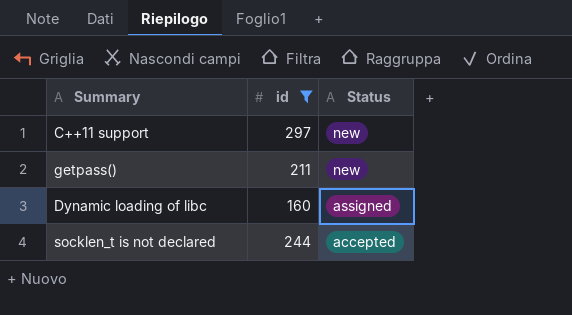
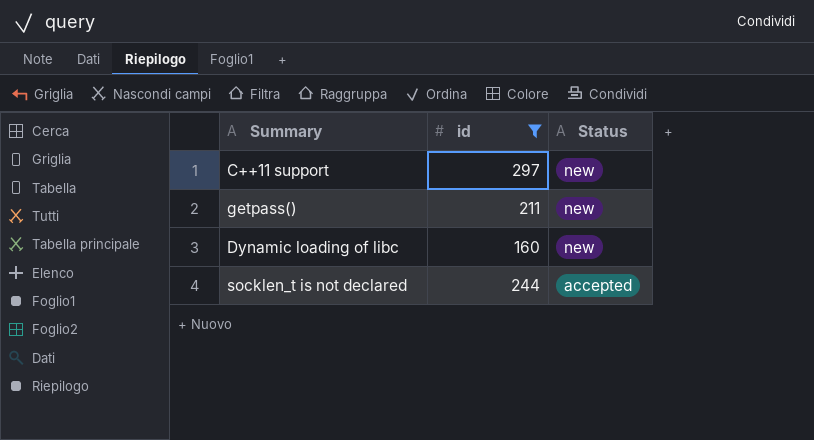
Dynamic loading of libc | Status: assigned -> new

